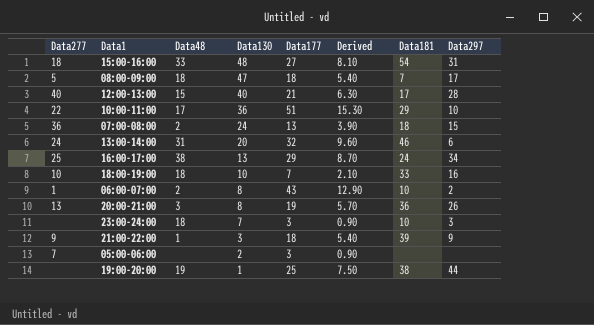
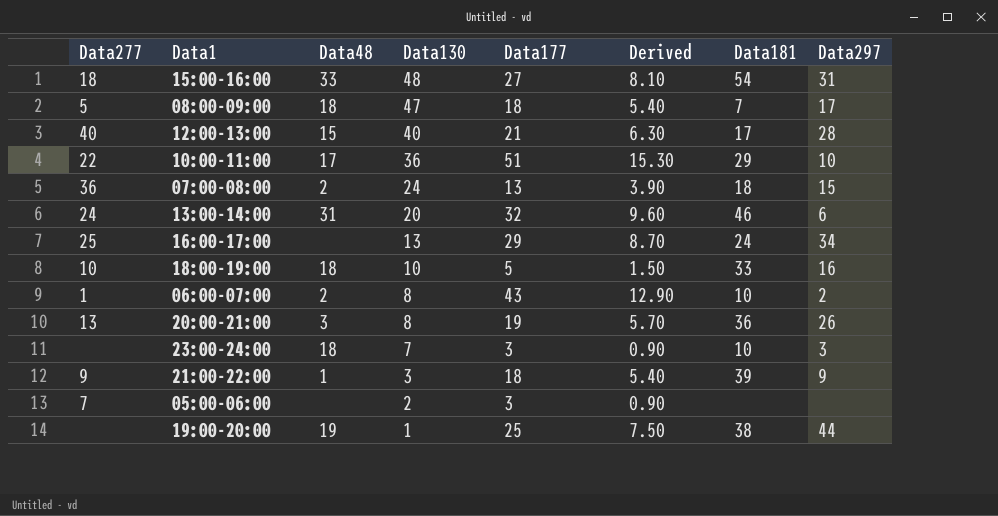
16:00-17:00 | Data48: 38 -> none
18:00-19:00 | Data177: 7 -> 5
18:00-19:00 | Derived: 2.10 -> 1.50

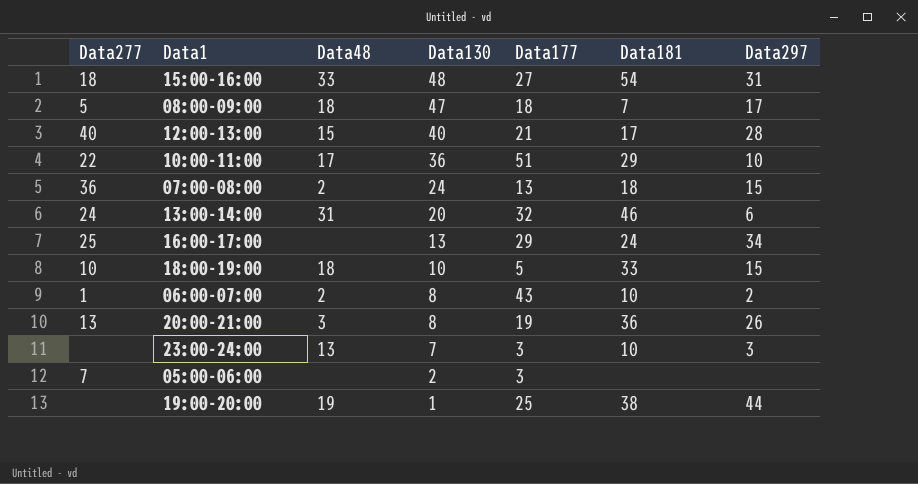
column Derived | formula: [Data177] * 0.3 -> none
row 21:00-22:00: 9 | 1 | 3 | 18 | 5.40 | 39 | 9 -> none
18:00-19:00 | Data297: 16 -> 15
23:00-24:00 | Data48: 18 -> 13

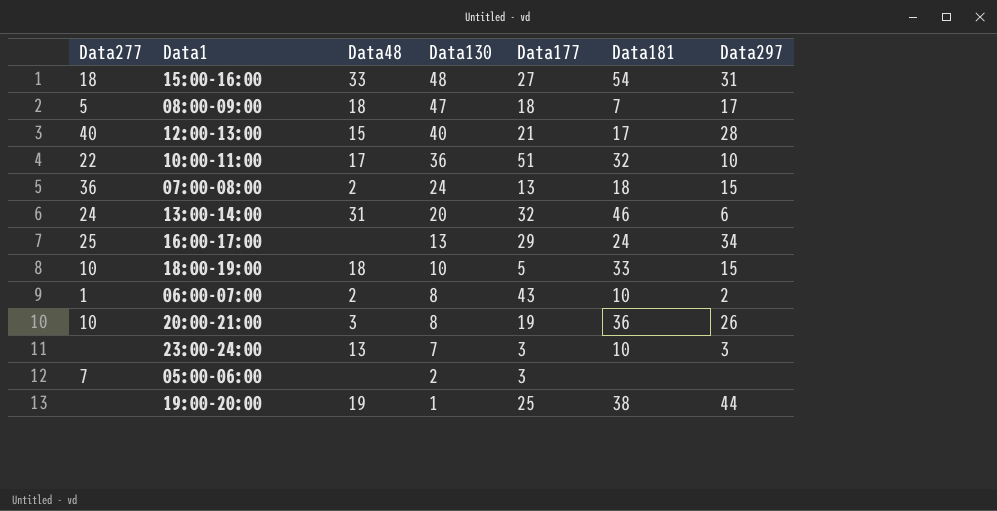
10:00-11:00 | Data181: 29 -> 32
20:00-21:00 | Data277: 13 -> 10

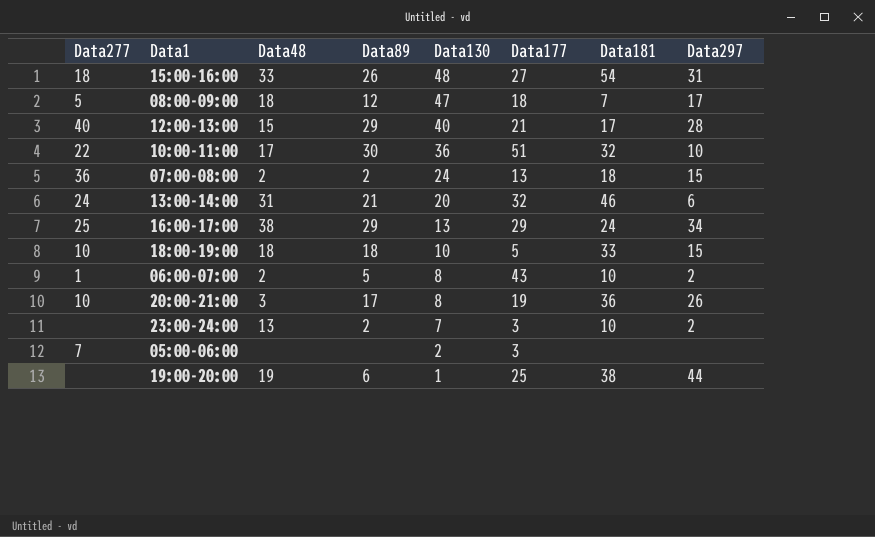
column Data89 | position: none -> 4
16:00-17:00 | Data48: none -> 38
23:00-24:00 | Data297: 3 -> 2

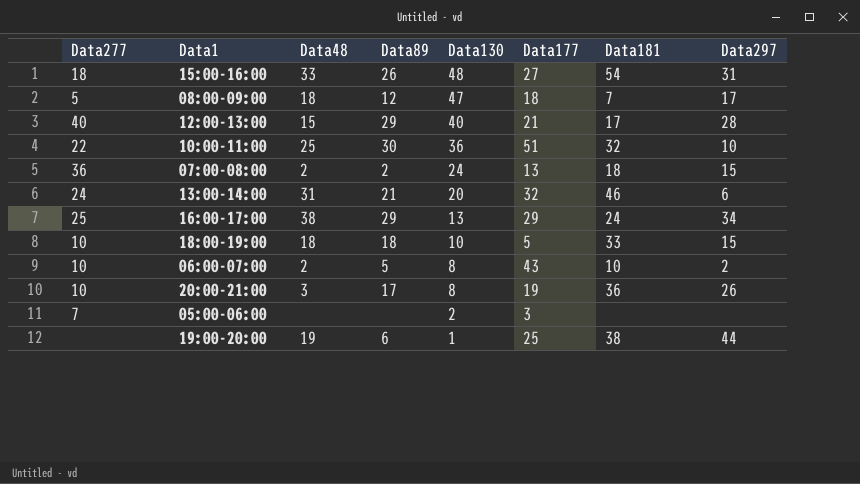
row 23:00-24:00: none | 13 | 2 | 7 | 3 | 10 | 2 -> none
10:00-11:00 | Data48: 17 -> 25
06:00-07:00 | Data277: 1 -> 10

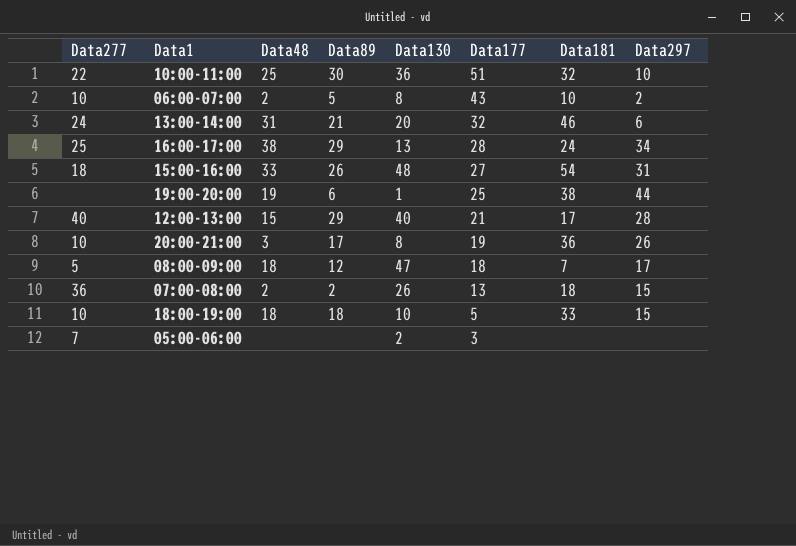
row order: Data130 descending -> Data177 descending
16:00-17:00 | Data177: 29 -> 28
07:00-08:00 | Data130: 24 -> 26

